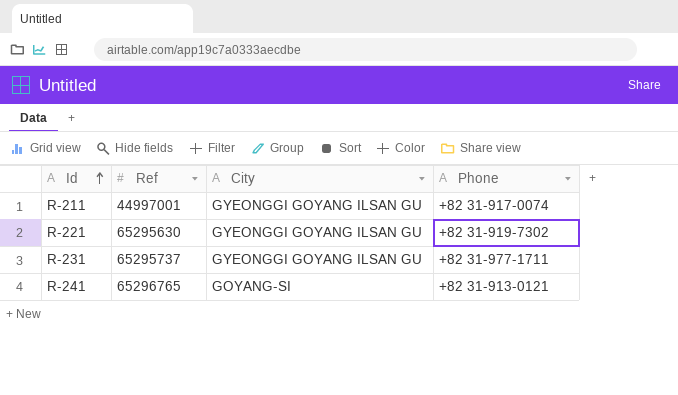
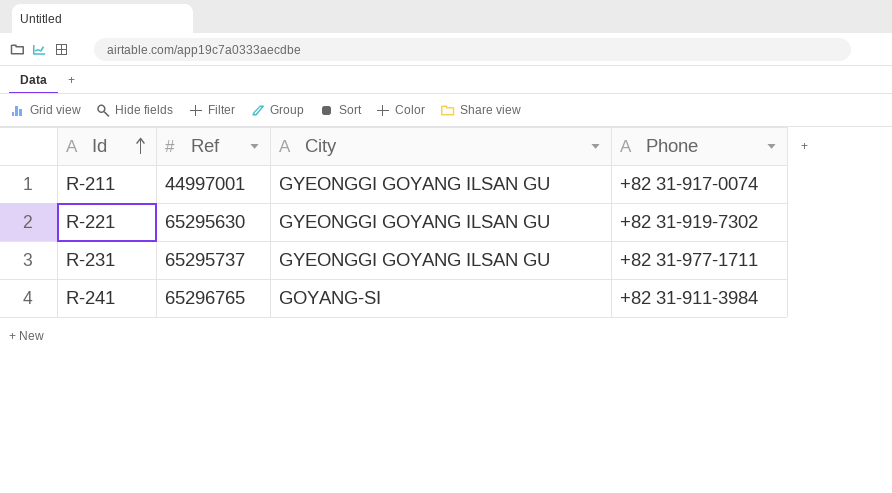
R-241 | Phone: +82 31-913-0121 -> +82 31-911-3984

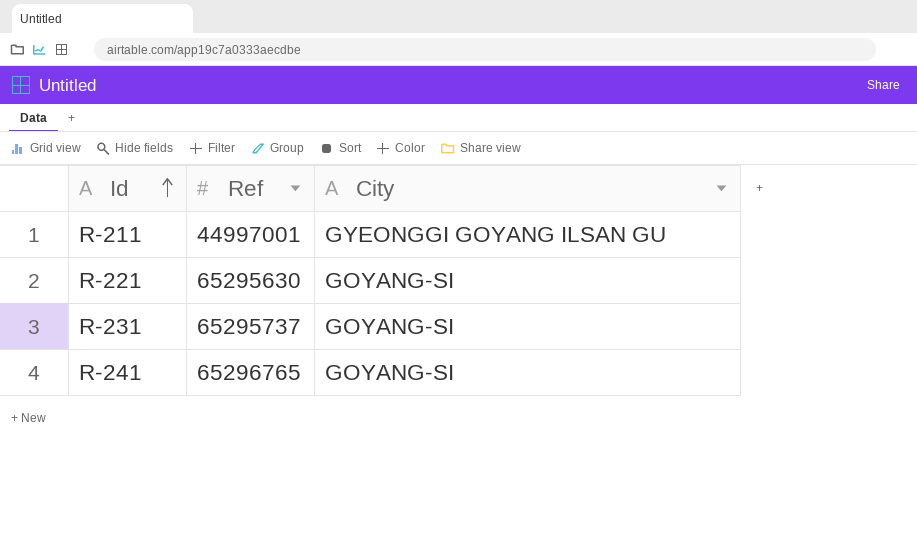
column Phone | position: 4 -> none
R-221 | City: GYEONGGI GOYANG ILSAN GU -> GOYANG-SI
R-231 | City: GYEONGGI GOYANG ILSAN GU -> GOYANG-SI

